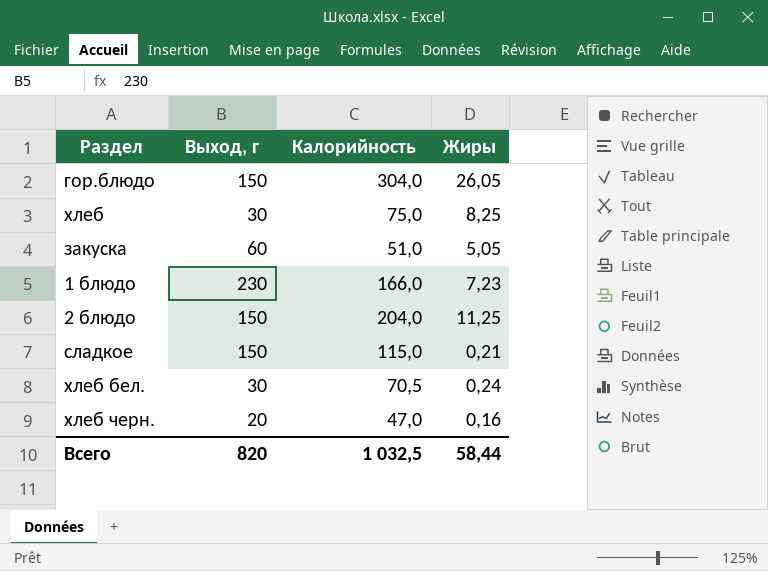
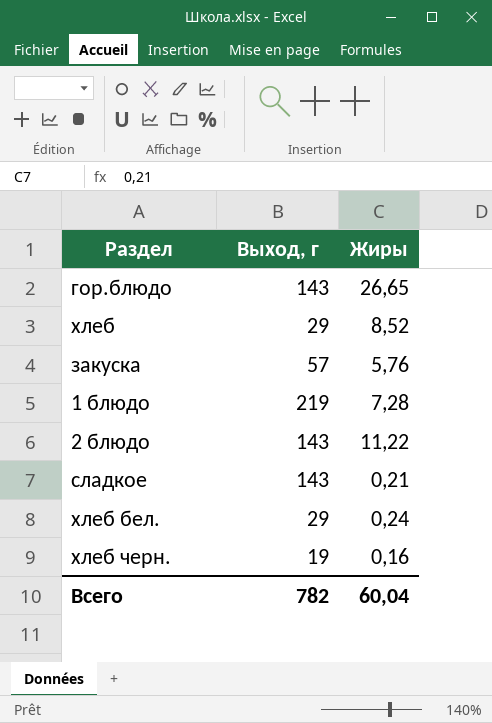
column Калорийность | position: 3 -> none
гор.блюдо | Выход, г: 150 -> 143
гор.блюдо | Жиры: 26,05 -> 26,65
хлеб | Выход, г: 30 -> 29
хлеб | Жиры: 8,25 -> 8,52
закуска | Выход, г: 60 -> 57
закуска | Жиры: 5,05 -> 5,76
1 блюдо | Выход, г: 230 -> 219
1 блюдо | Жиры: 7,23 -> 7,28
2 блюдо | Выход, г: 150 -> 143
2 блюдо | Жиры: 11,25 -> 11,22
сладкое | Выход, г: 150 -> 143
хлеб бел. | Выход, г: 30 -> 29
хлеб черн. | Выход, г: 20 -> 19
Всего | Выход, г: 820 -> 782
Всего | Жиры: 58,44 -> 60,04

